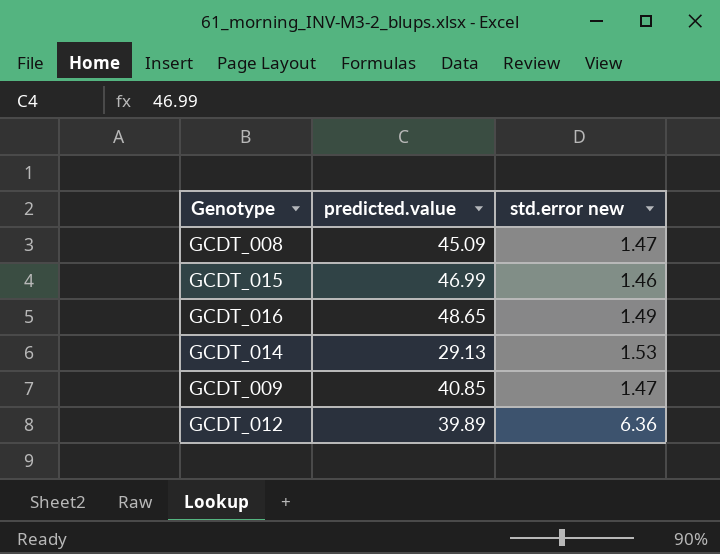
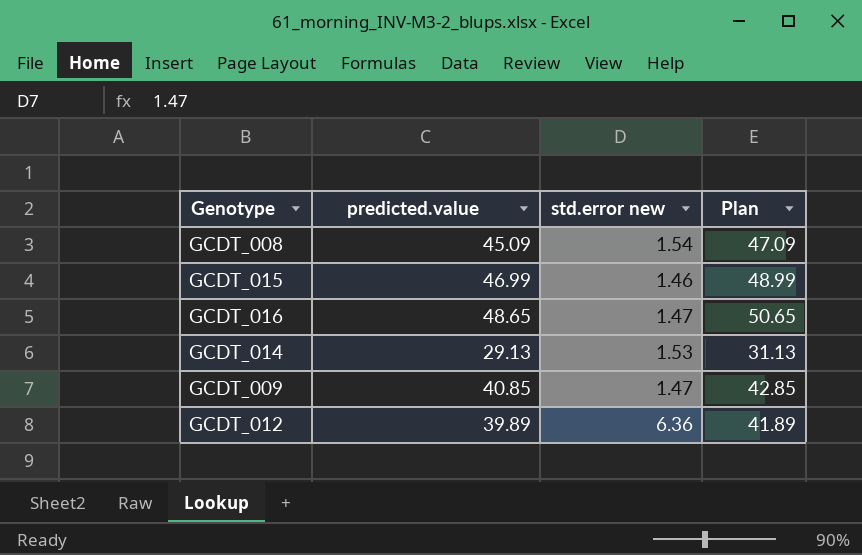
column Plan | formula: none -> [predicted.value] + 2
GCDT_008 | std.error new: 1.47 -> 1.54
GCDT_016 | std.error new: 1.49 -> 1.47

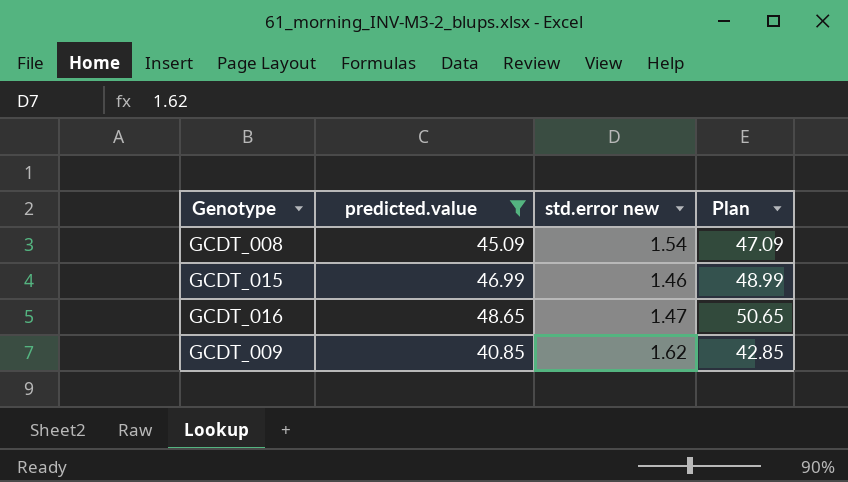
filter: none -> predicted.value >= 40.85
GCDT_009 | std.error new: 1.47 -> 1.62

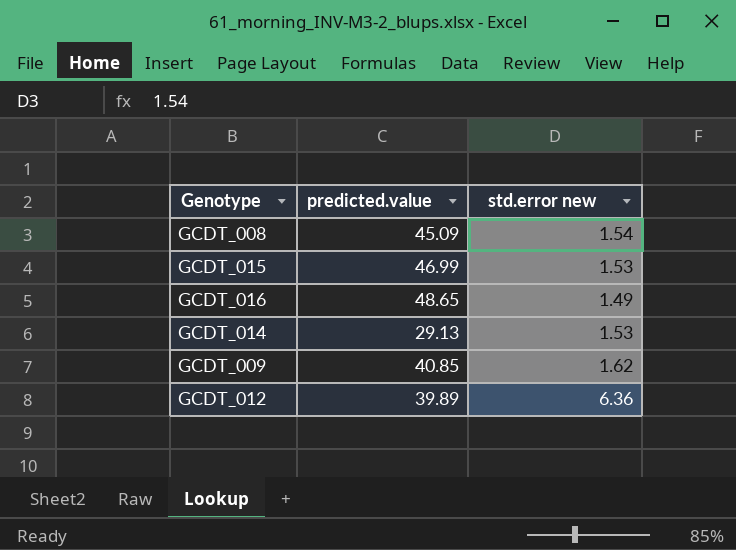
filter: predicted.value >= 40.85 -> none
column Plan | formula: [predicted.value] + 2 -> none
GCDT_015 | std.error new: 1.46 -> 1.53
GCDT_016 | std.error new: 1.47 -> 1.49

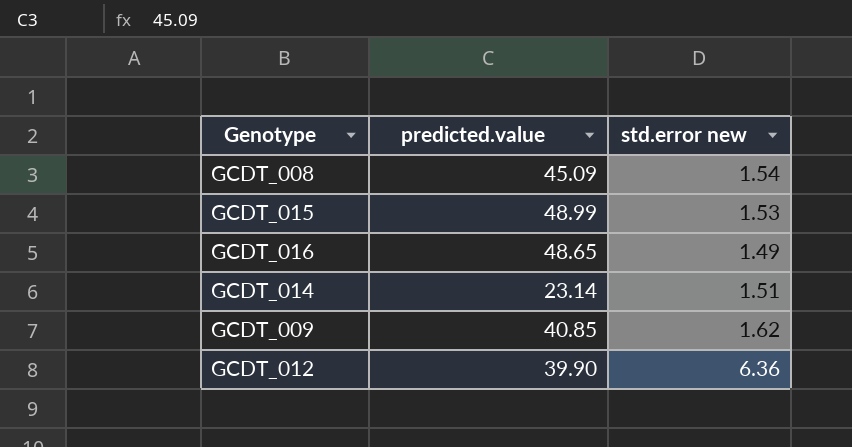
GCDT_015 | predicted.value: 46.99 -> 48.99
GCDT_014 | predicted.value: 29.13 -> 23.14
GCDT_014 | std.error new: 1.53 -> 1.51
GCDT_012 | predicted.value: 39.89 -> 39.90

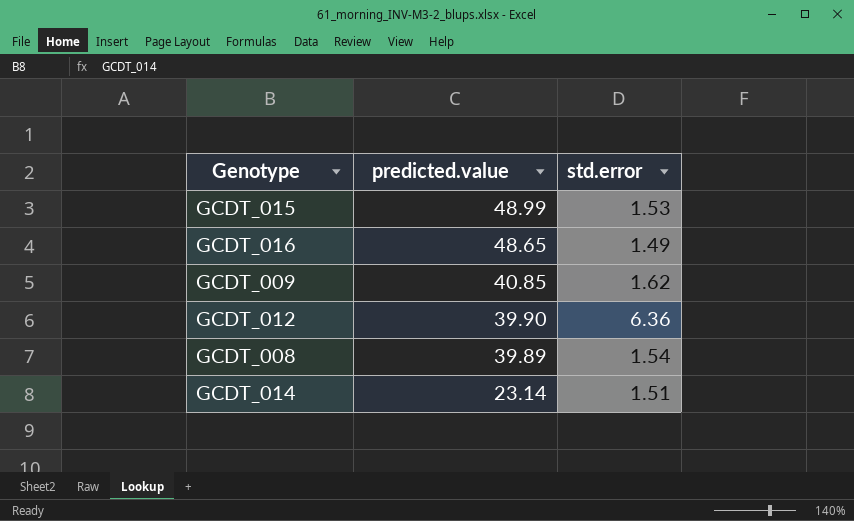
row order: none -> predicted.value descending
column name: std.error new -> std.error
GCDT_008 | predicted.value: 45.09 -> 39.89

